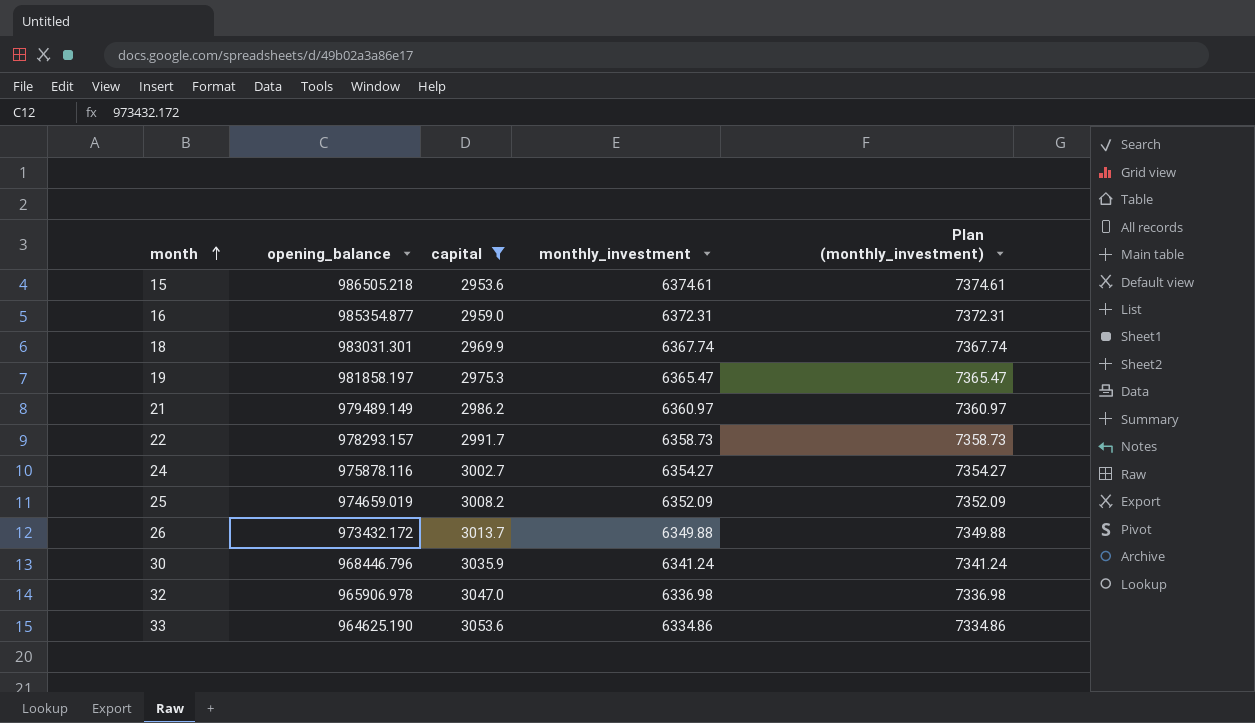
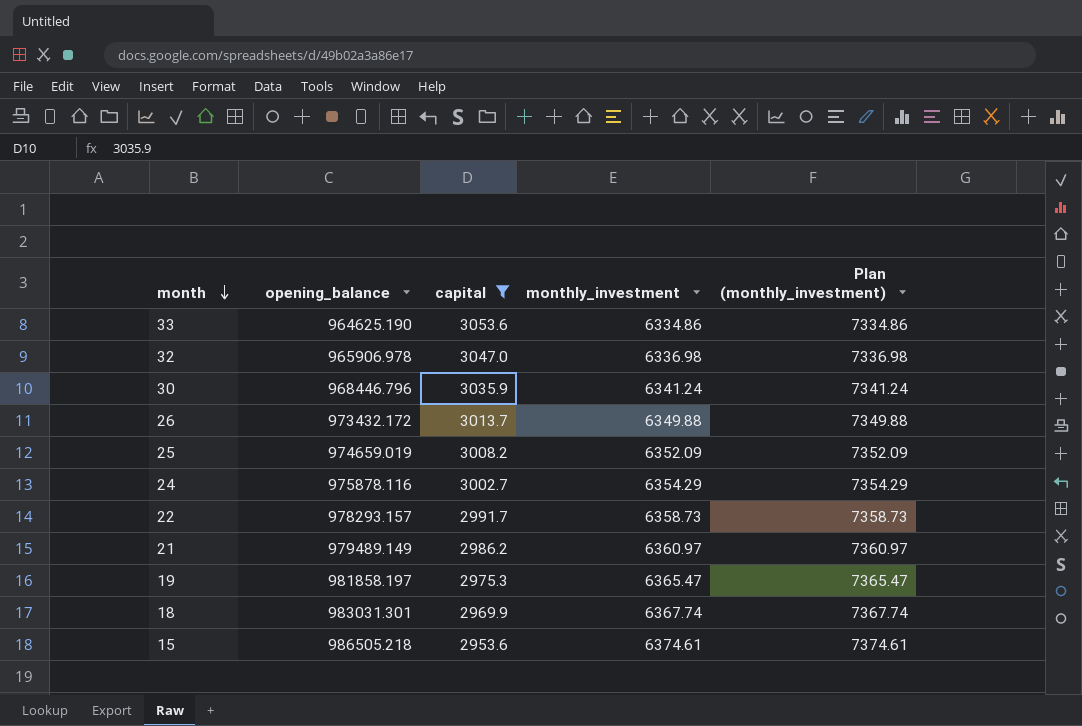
row order: month ascending -> month descending
row 16: 985354.877 | 2959.0 | 6372.31 | 7372.31 -> none
24 | monthly_investment: 6354.27 -> 6354.29
24 | Plan (monthly_investment): 7354.27 -> 7354.29

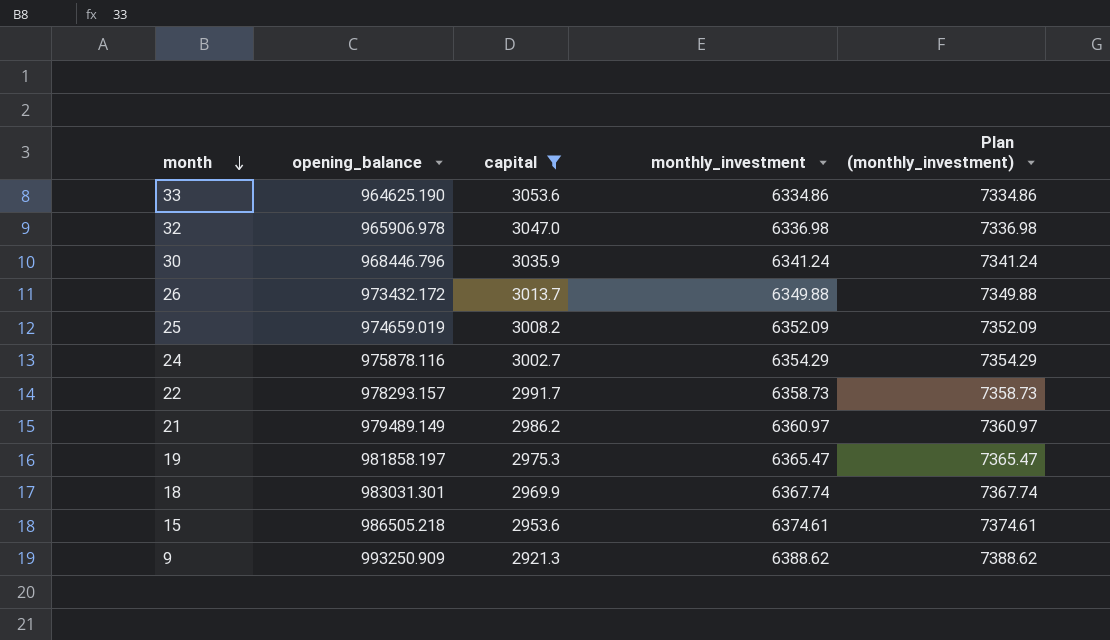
row 9: none -> 993250.909 | 2921.3 | 6388.62 | 7388.62

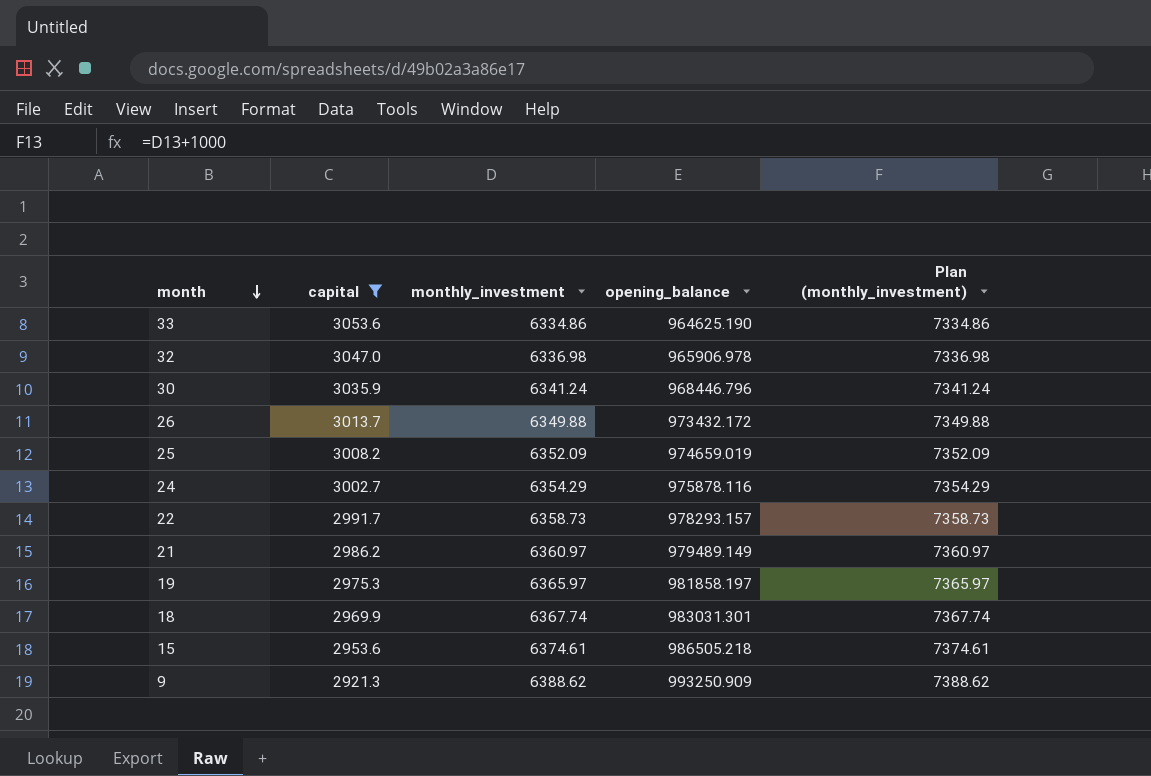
column opening_balance | position: 2 -> 4
19 | monthly_investment: 6365.47 -> 6365.97
19 | Plan (monthly_investment): 7365.47 -> 7365.97

